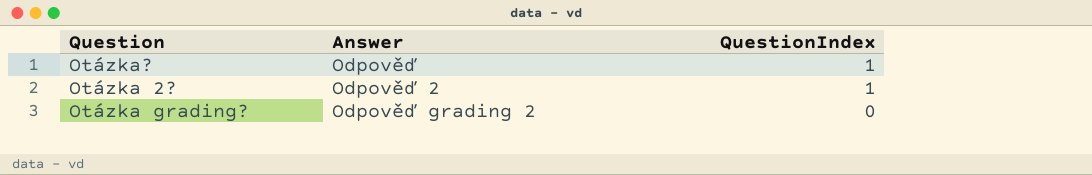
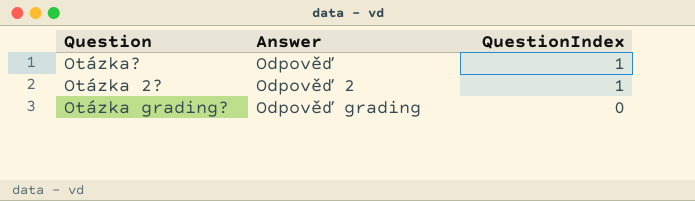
Otázka grading? | Answer: Odpověď grading 2 -> Odpověď grading

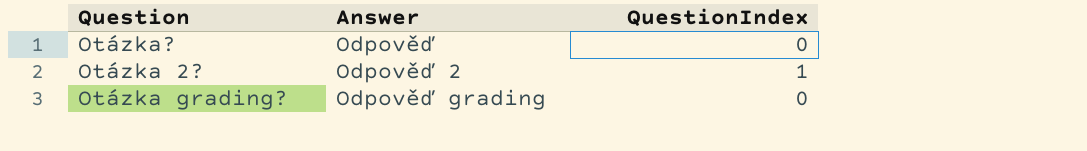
Otázka? | QuestionIndex: 1 -> 0

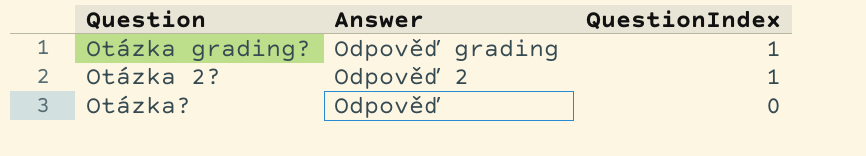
row order: Answer ascending -> Answer descending
Otázka grading? | QuestionIndex: 0 -> 1

